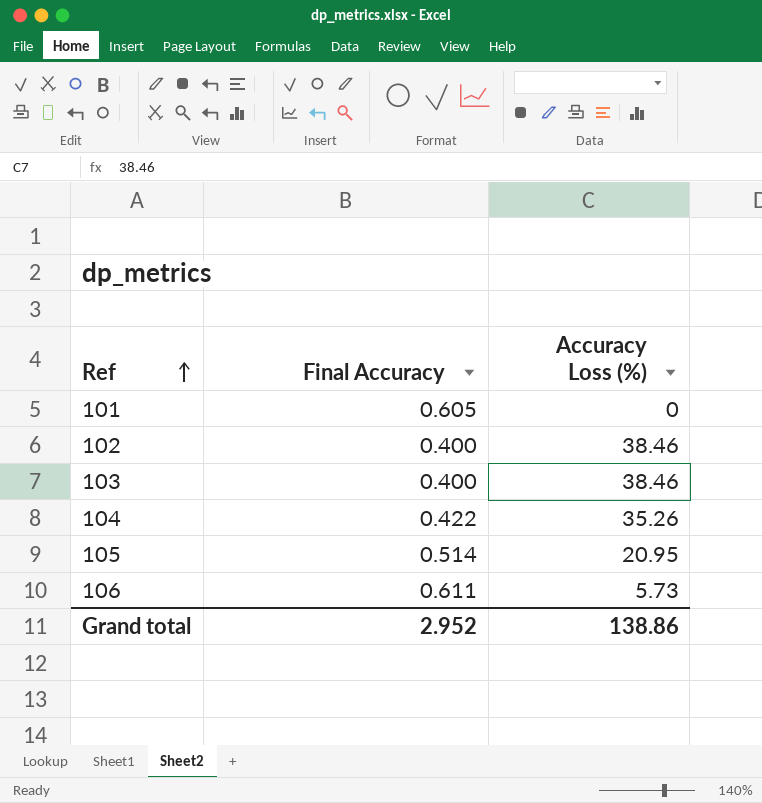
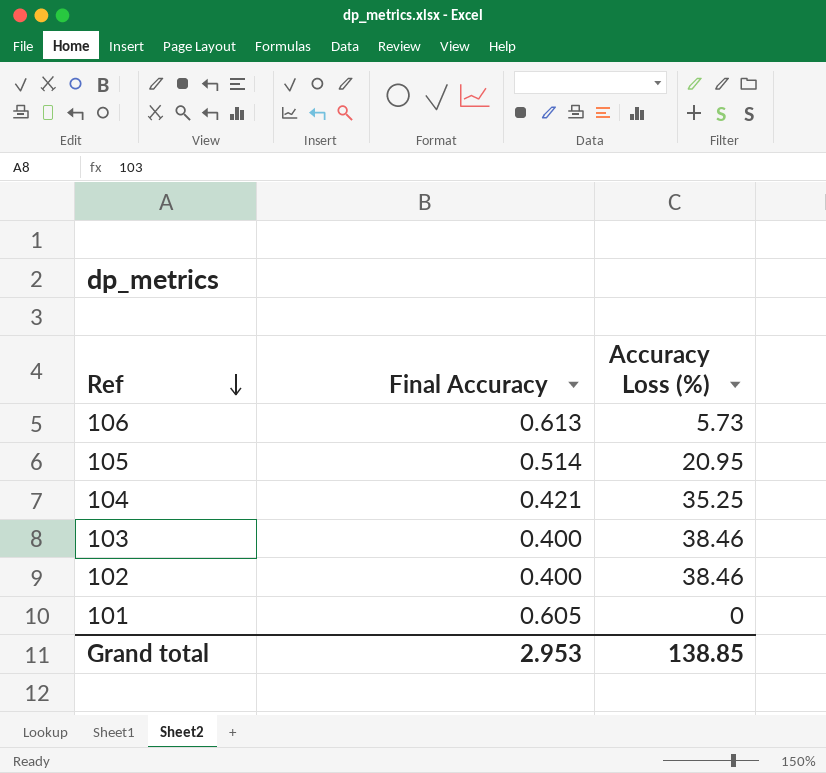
row order: Ref ascending -> Ref descending
106 | Final Accuracy: 0.611 -> 0.613
104 | Final Accuracy: 0.422 -> 0.421
104 | Accuracy Loss (%): 35.26 -> 35.25
Grand total | Final Accuracy: 2.952 -> 2.953
Grand total | Accuracy Loss (%): 138.86 -> 138.85

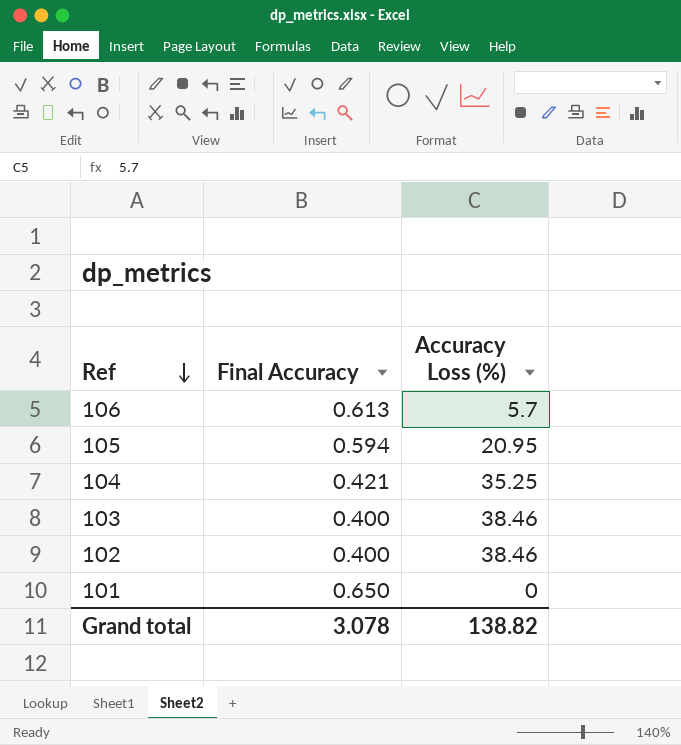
106 | Accuracy Loss (%): 5.73 -> 5.7
105 | Final Accuracy: 0.514 -> 0.594
101 | Final Accuracy: 0.605 -> 0.650
Grand total | Final Accuracy: 2.953 -> 3.078
Grand total | Accuracy Loss (%): 138.85 -> 138.82

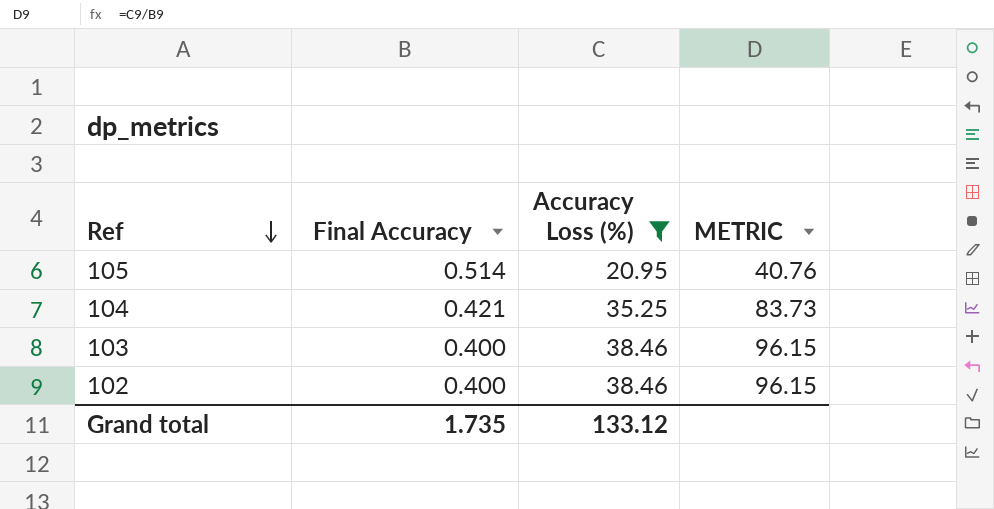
filter: none -> Accuracy Loss (%) >= 20.95
column METRIC | formula: none -> [Accuracy Loss (%)] / [Final Accuracy]
105 | Final Accuracy: 0.594 -> 0.514
Grand total | Final Accuracy: 3.078 -> 1.735
Grand total | Accuracy Loss (%): 138.82 -> 133.12

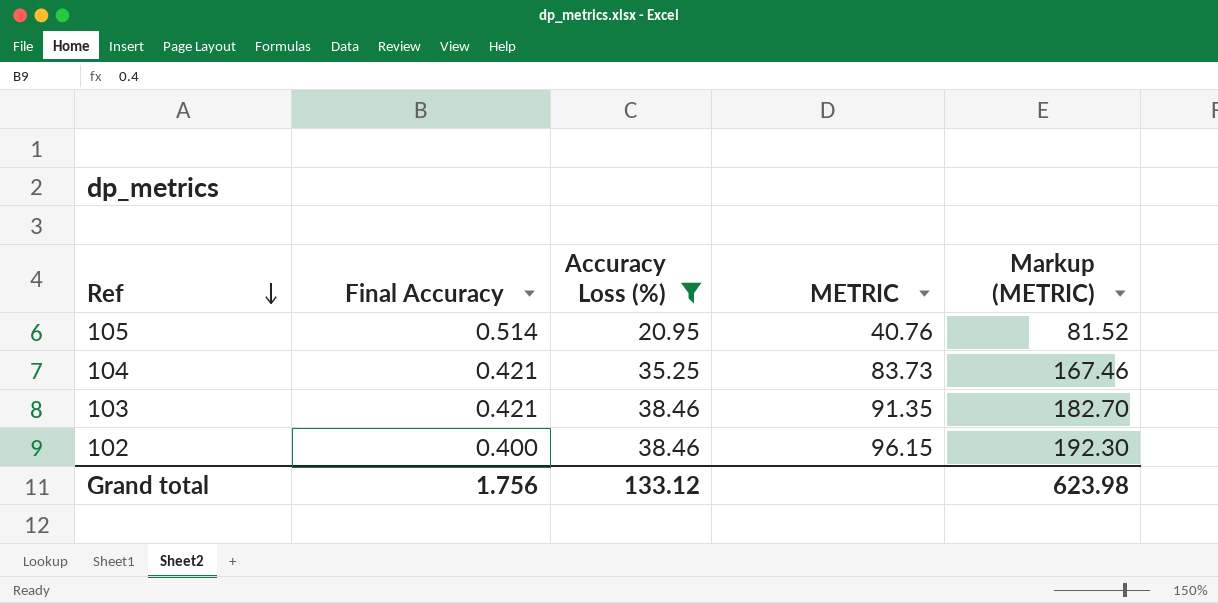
column Markup (METRIC) | formula: none -> [METRIC] * 2
103 | Final Accuracy: 0.400 -> 0.421
103 | METRIC: 96.15 -> 91.35
Grand total | Final Accuracy: 1.735 -> 1.756

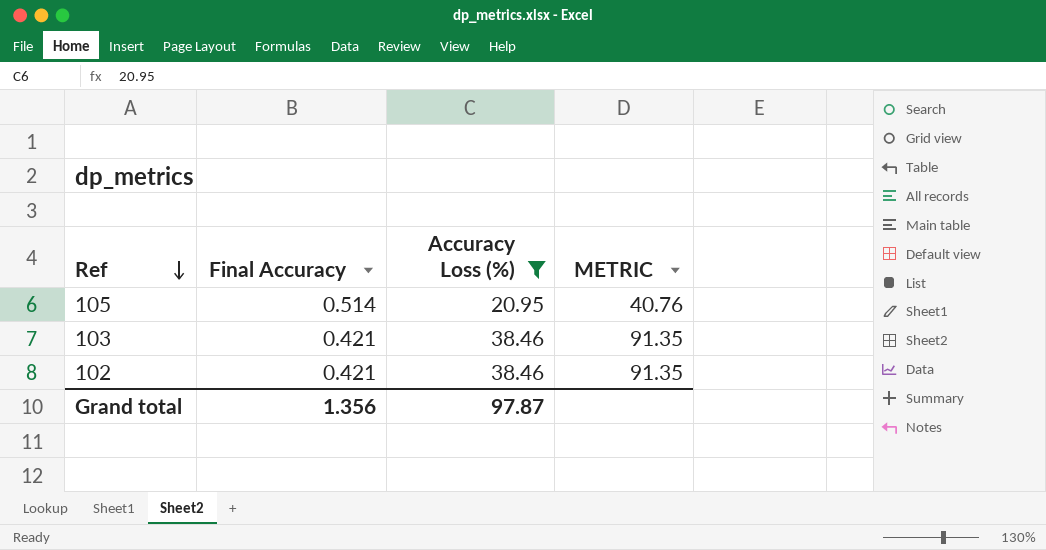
column Markup (METRIC) | formula: [METRIC] * 2 -> none
row 104: 0.421 | 35.25 | 83.73 | 167.46 -> none
102 | Final Accuracy: 0.400 -> 0.421
102 | METRIC: 96.15 -> 91.35
Grand total | Final Accuracy: 1.756 -> 1.356
Grand total | Accuracy Loss (%): 133.12 -> 97.87

